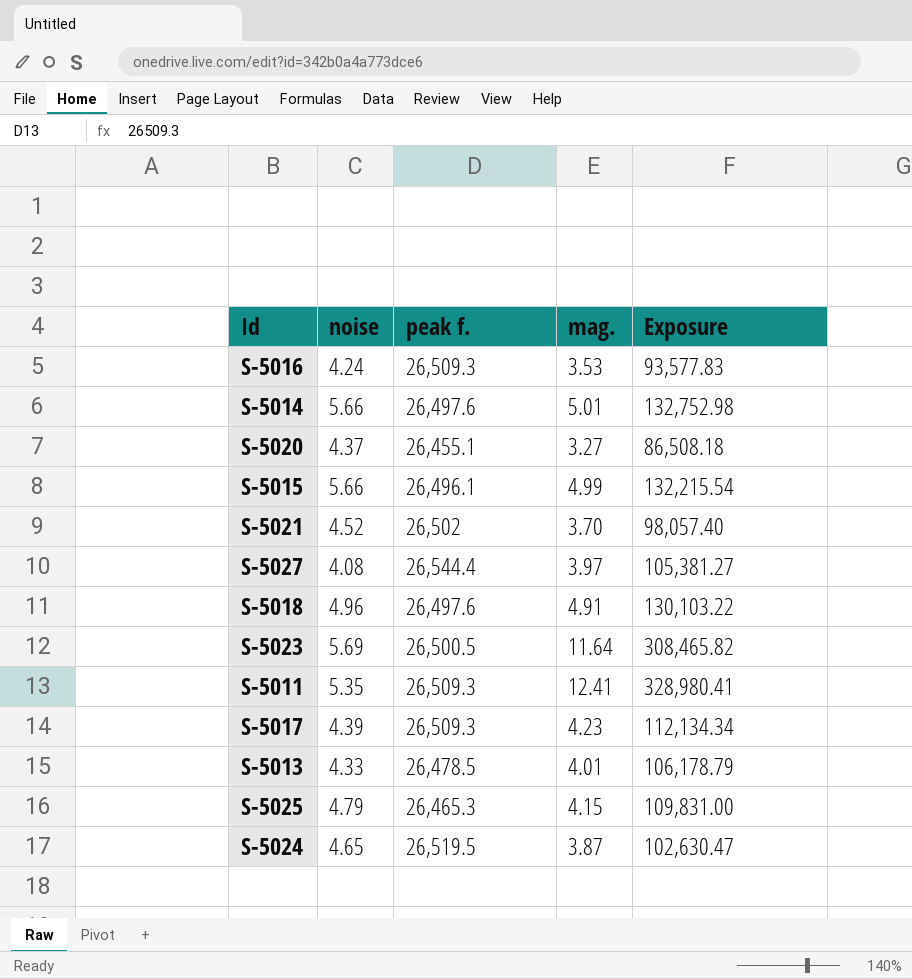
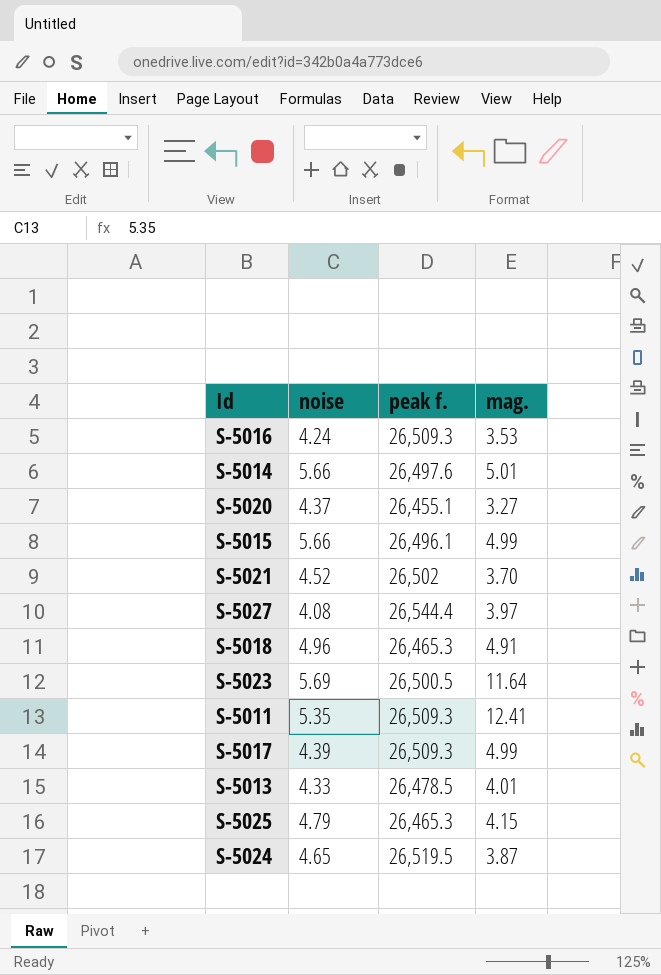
column Exposure | formula: [peak f.] * [mag.] -> none
S-5018 | peak f.: 26,497.6 -> 26,465.3
S-5017 | mag.: 4.23 -> 4.99

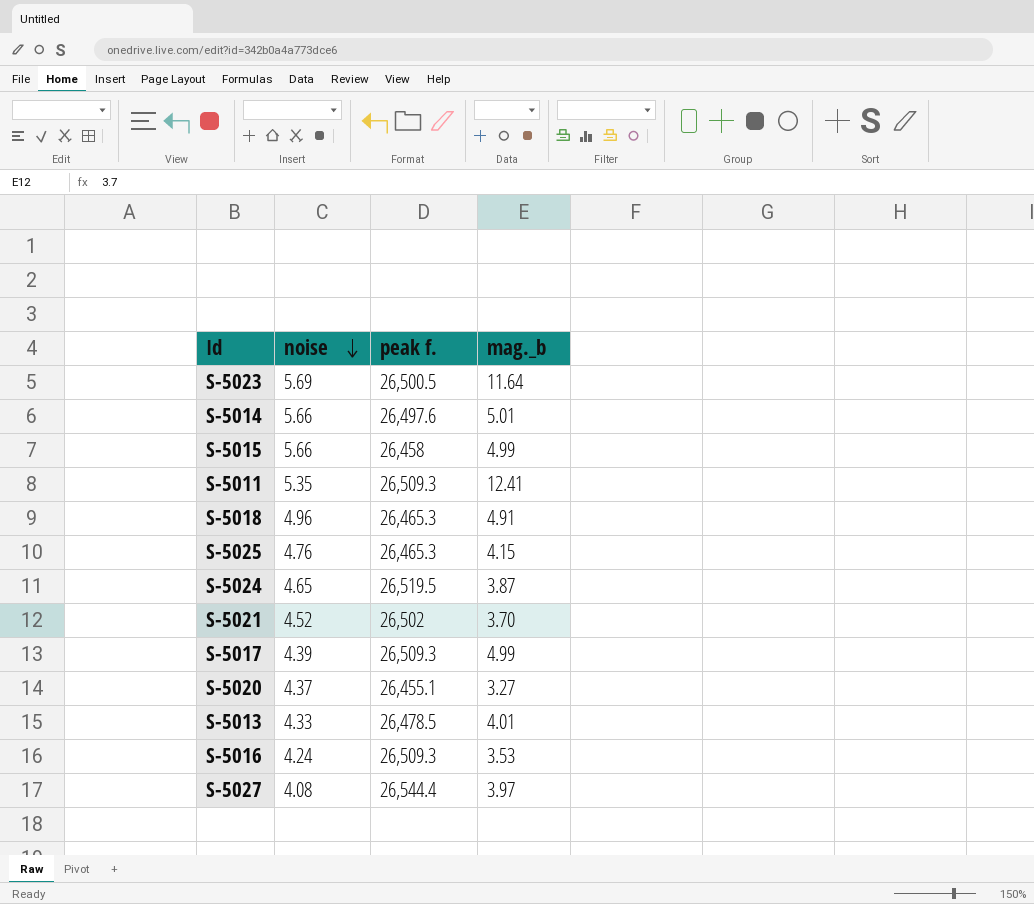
row order: none -> noise descending
column name: mag. -> mag._b
S-5015 | peak f.: 26,496.1 -> 26,458
S-5025 | noise: 4.79 -> 4.76

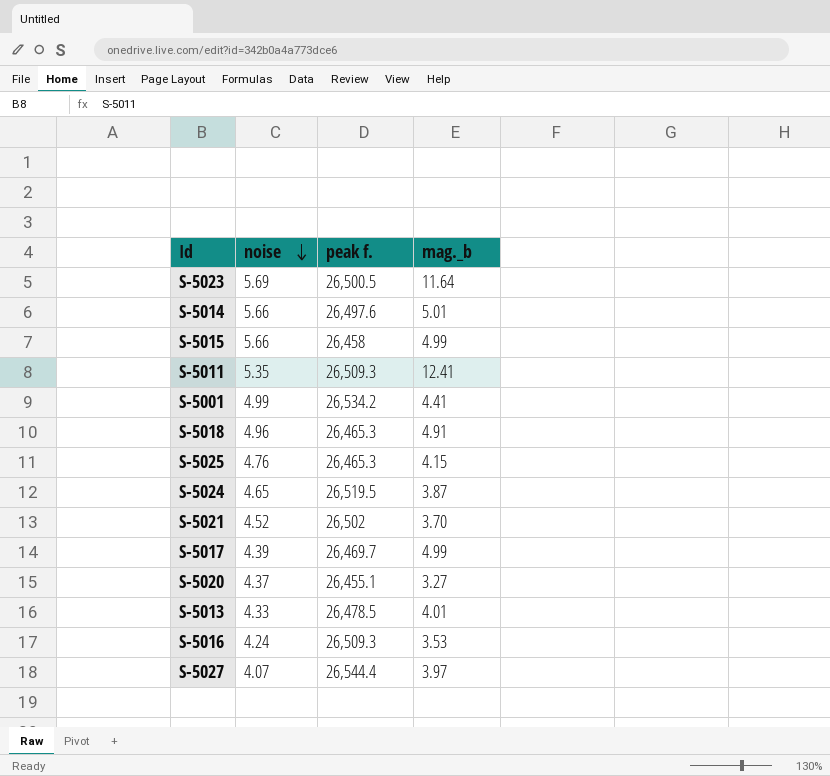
row S-5001: none -> 4.99 | 26,534.2 | 4.41
S-5017 | peak f.: 26,509.3 -> 26,469.7
S-5027 | noise: 4.08 -> 4.07

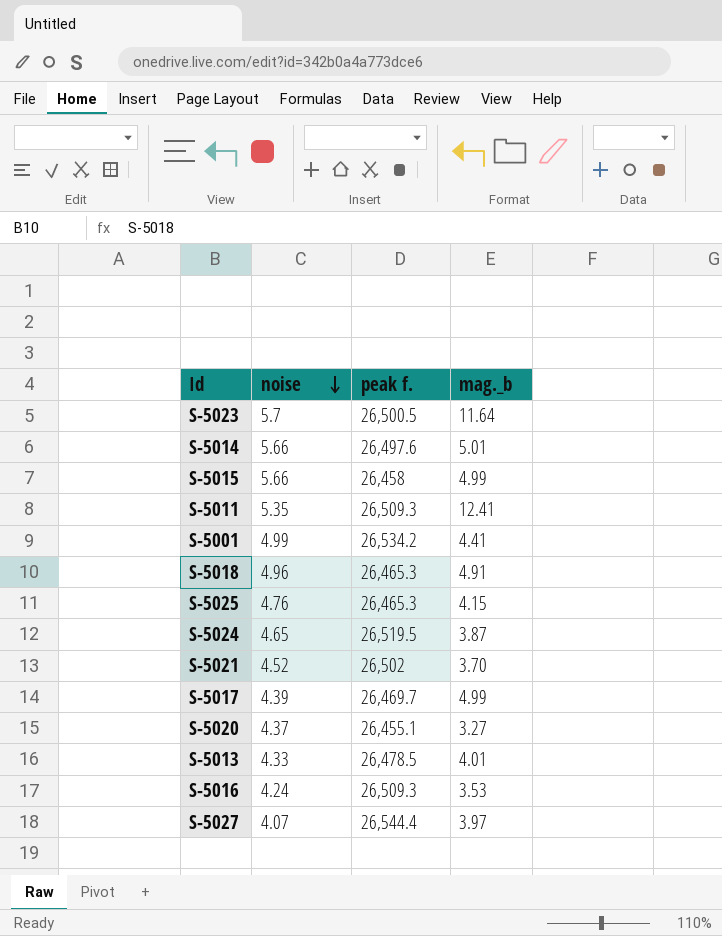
S-5023 | noise: 5.69 -> 5.7

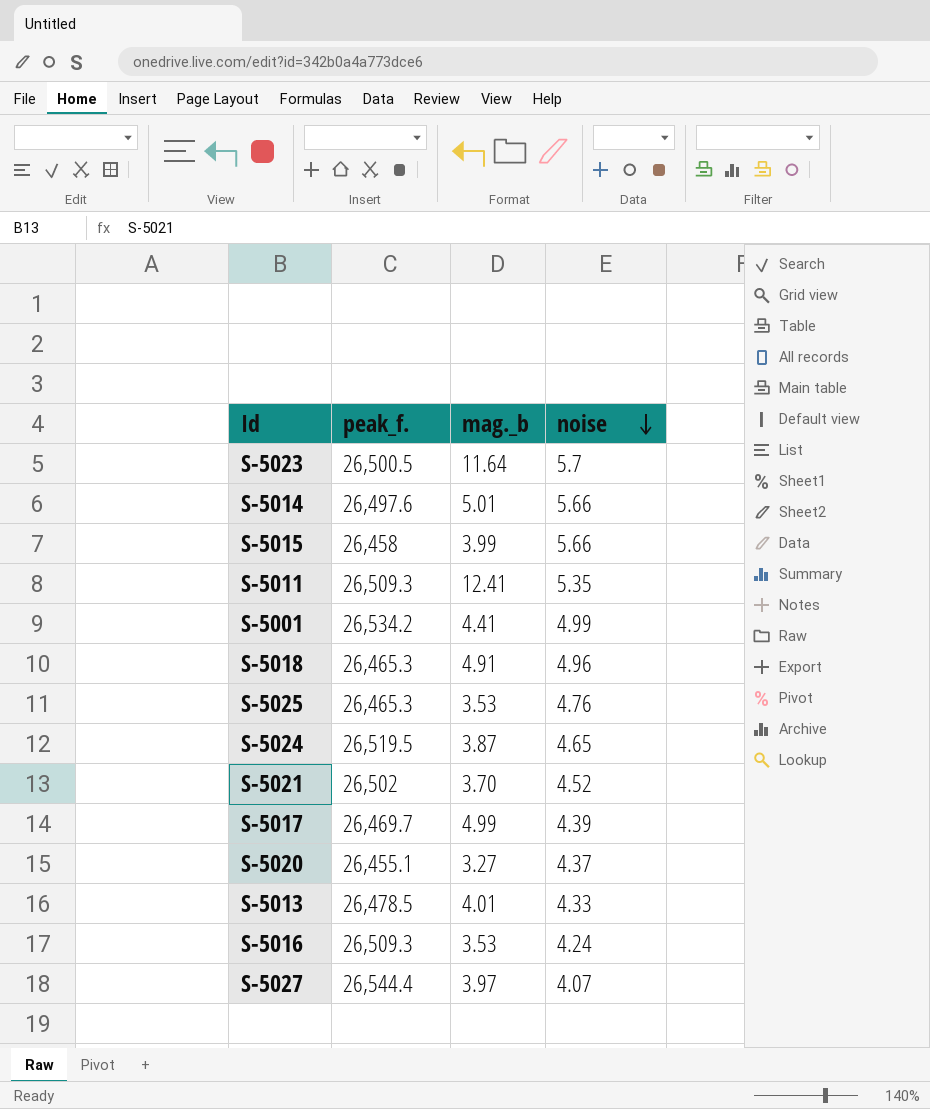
column name: peak f. -> peak_f.
column noise | position: 2 -> 4
S-5015 | mag._b: 4.99 -> 3.99
S-5025 | mag._b: 4.15 -> 3.53

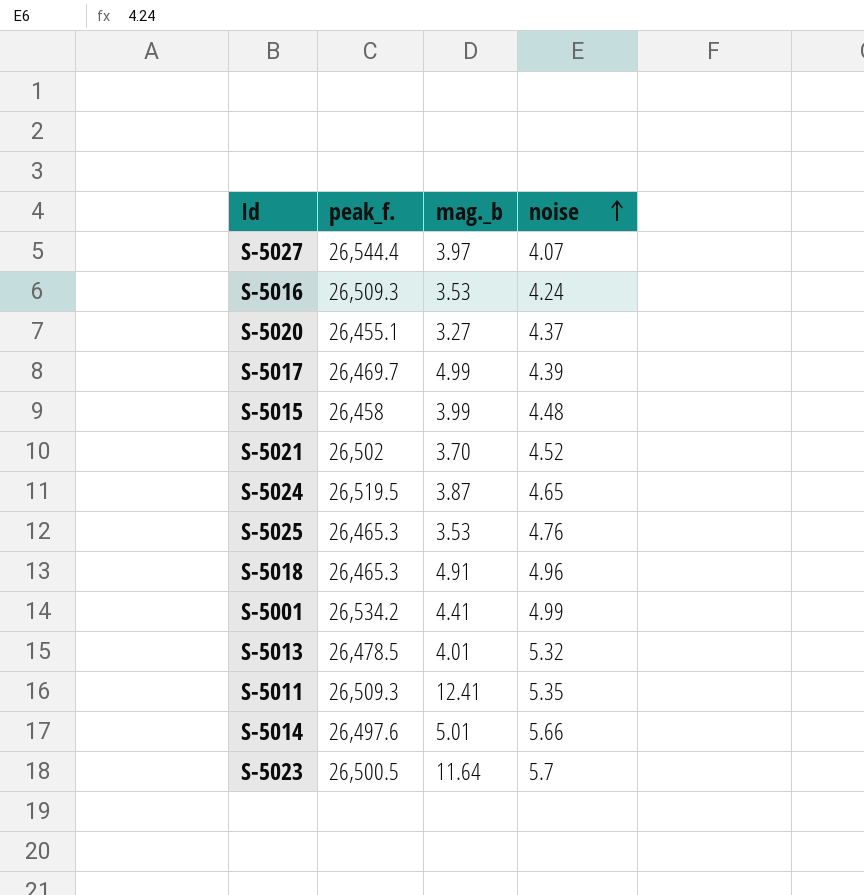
row order: noise descending -> noise ascending
S-5015 | noise: 5.66 -> 4.48
S-5013 | noise: 4.33 -> 5.32

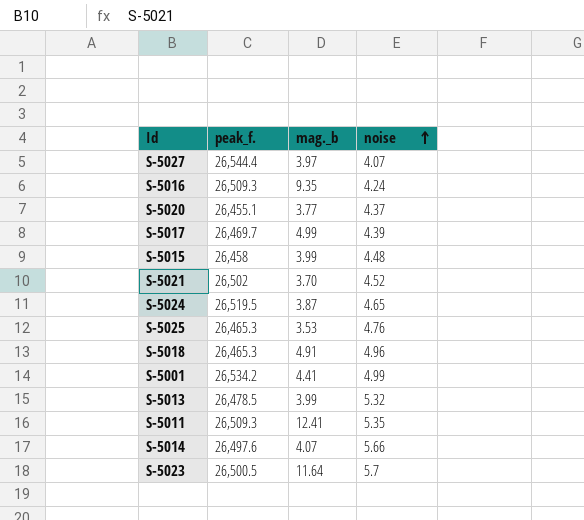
S-5016 | mag._b: 3.53 -> 9.35
S-5020 | mag._b: 3.27 -> 3.77
S-5013 | mag._b: 4.01 -> 3.99
S-5014 | mag._b: 5.01 -> 4.07

